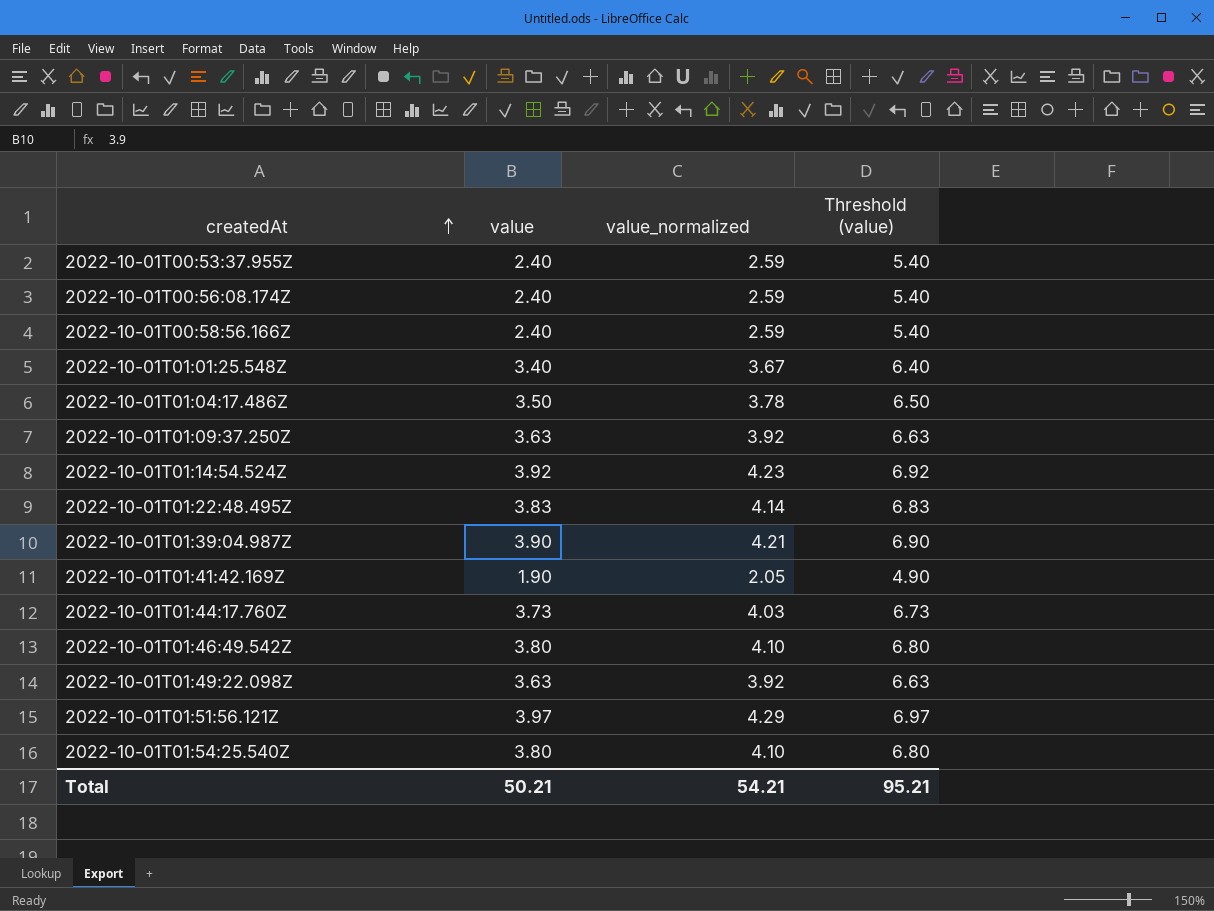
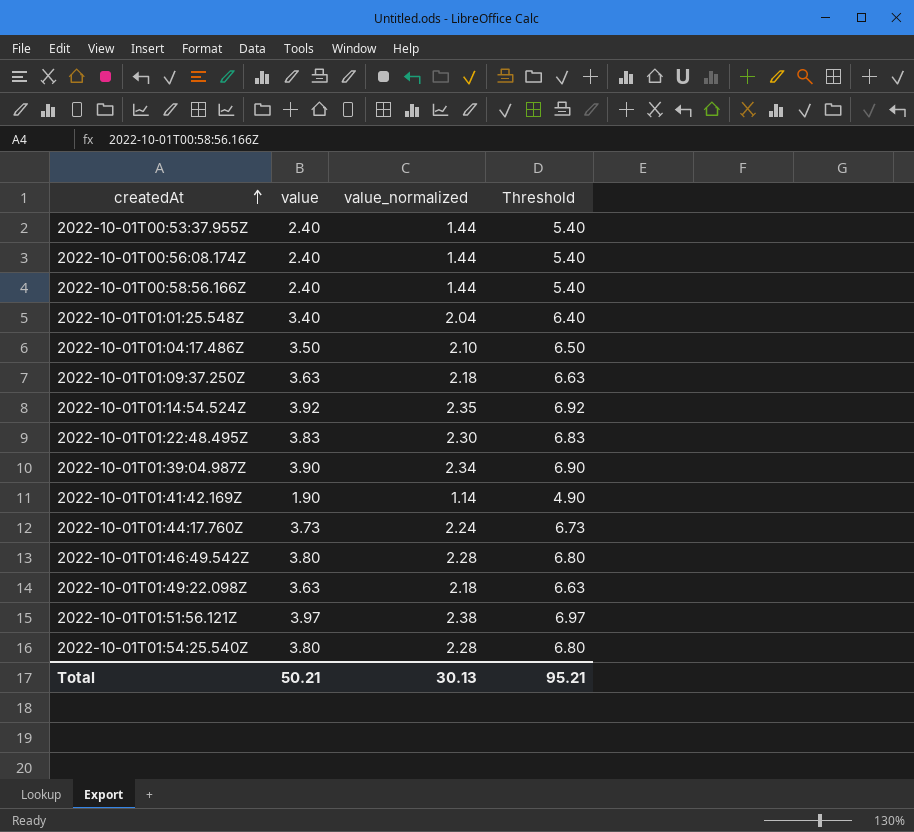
column value_normalized | formula: [value] * 1.08 -> [value] * 0.6
column name: Threshold (value) -> Threshold
Total | value_normalized: 54.21 -> 30.13

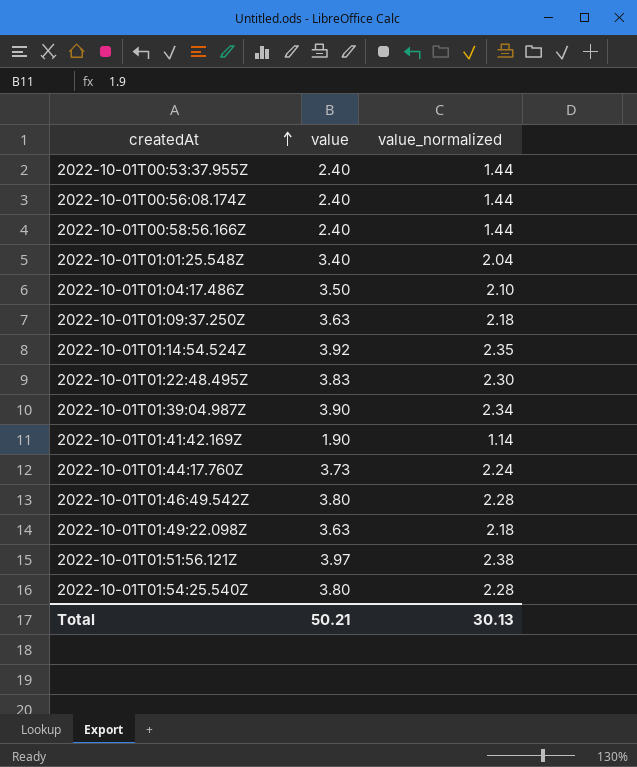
column Threshold | formula: [value] + 3 -> none

